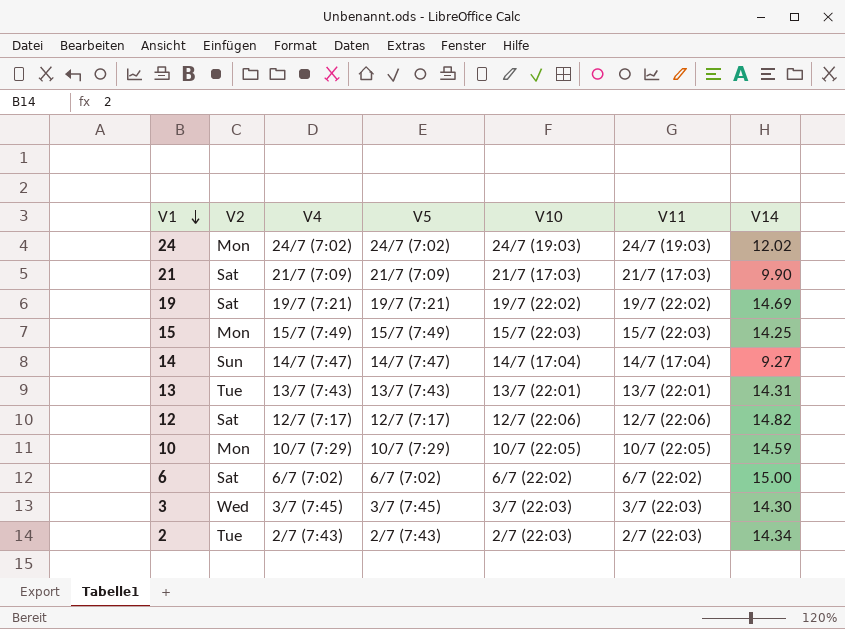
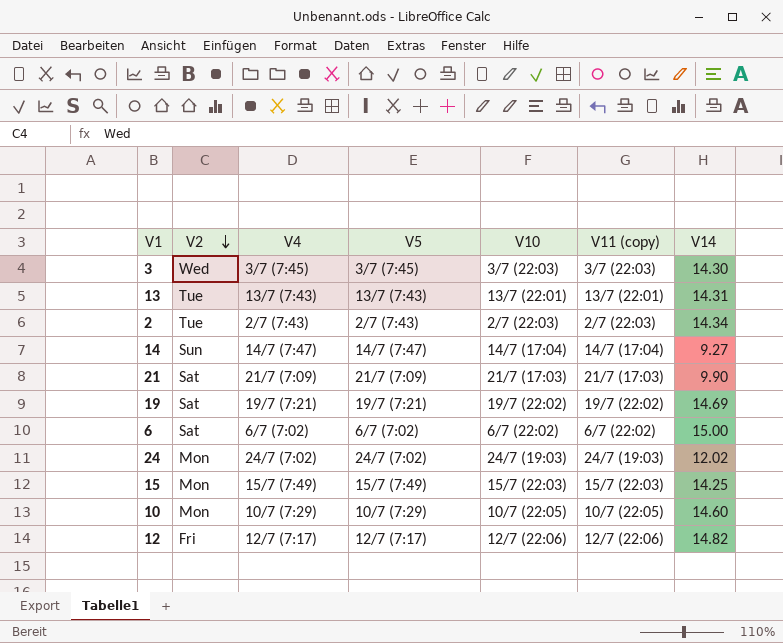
row order: V1 descending -> V2 descending
column name: V11 -> V11 (copy)
10 | V14: 14.59 -> 14.60
12 | V2: Sat -> Fri

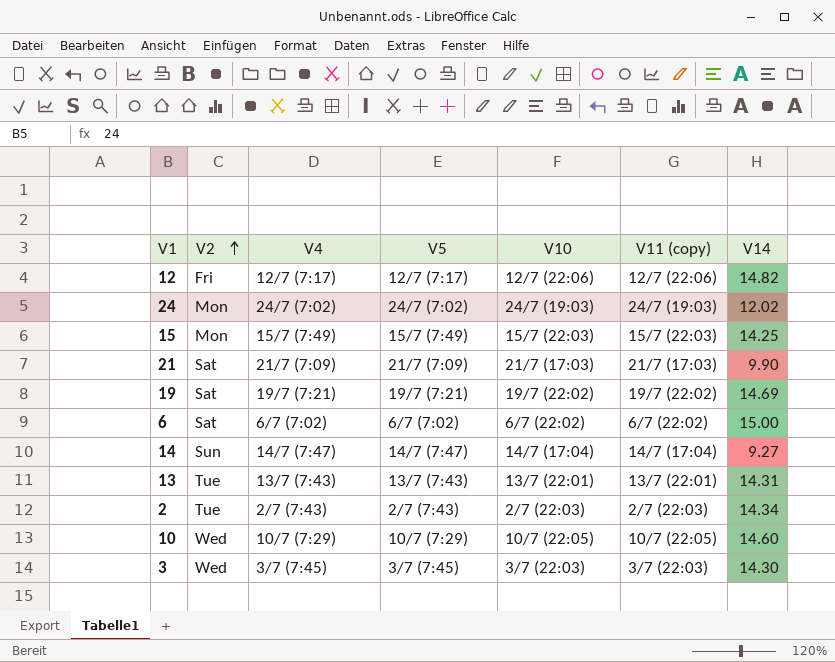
row order: V2 descending -> V2 ascending
10 | V2: Mon -> Wed

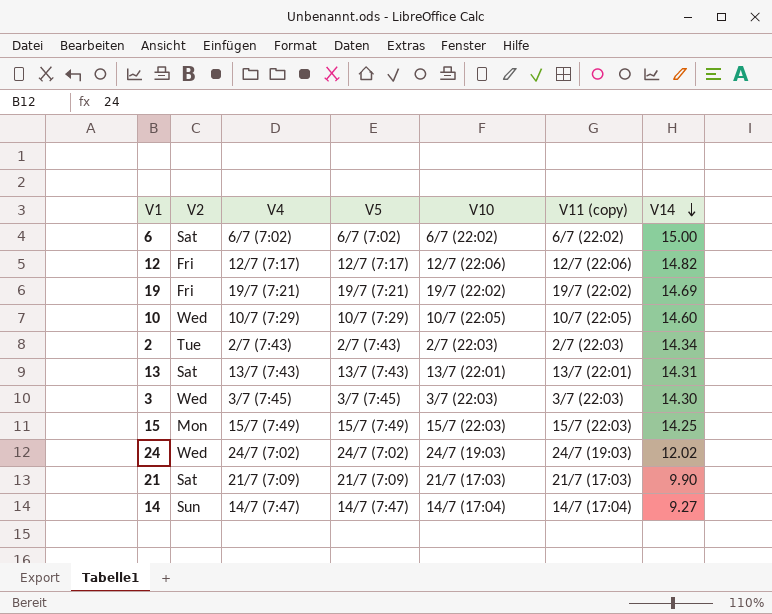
row order: V2 ascending -> V14 descending
19 | V2: Sat -> Fri
13 | V2: Tue -> Sat
24 | V2: Mon -> Wed

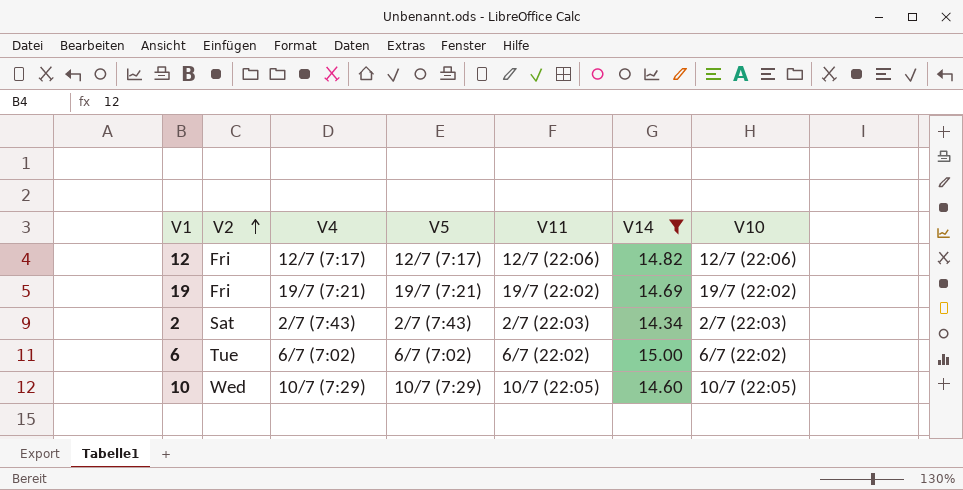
filter: none -> V14 >= 14.34
row order: V14 descending -> V2 ascending
column name: V11 (copy) -> V11
column V10 | position: 5 -> 7
2 | V2: Tue -> Sat
6 | V2: Sat -> Tue

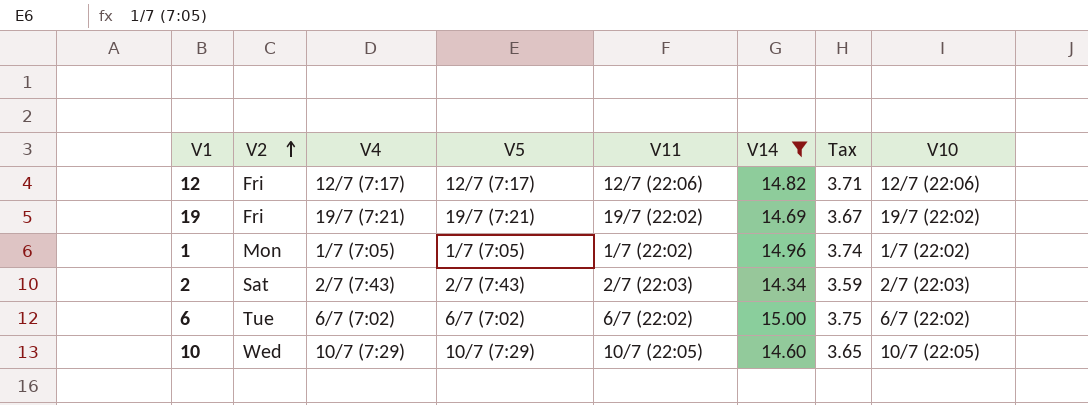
column Tax | formula: none -> [V14] * 0.25
row 1: none -> Mon | 1/7 (7:05) | 1/7 (7:05) | 1/7 (22:02) | 14.96 | 3.74 | 1/7 (22:02)

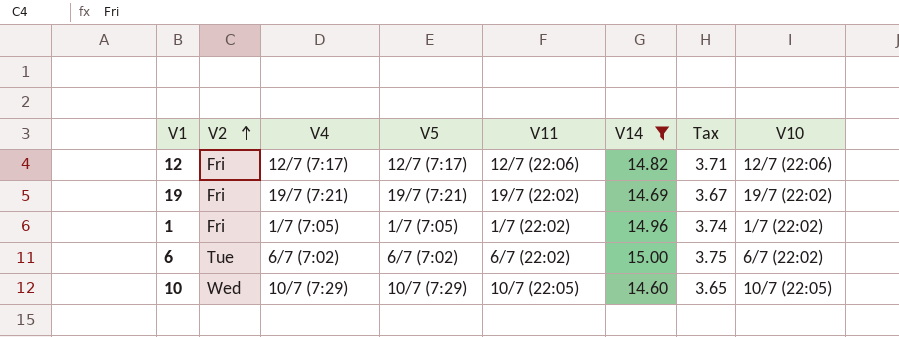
row 2: Sat | 2/7 (7:43) | 2/7 (7:43) | 2/7 (22:03) | 14.34 | 3.59 | 2/7 (22:03) -> none
1 | V2: Mon -> Fri

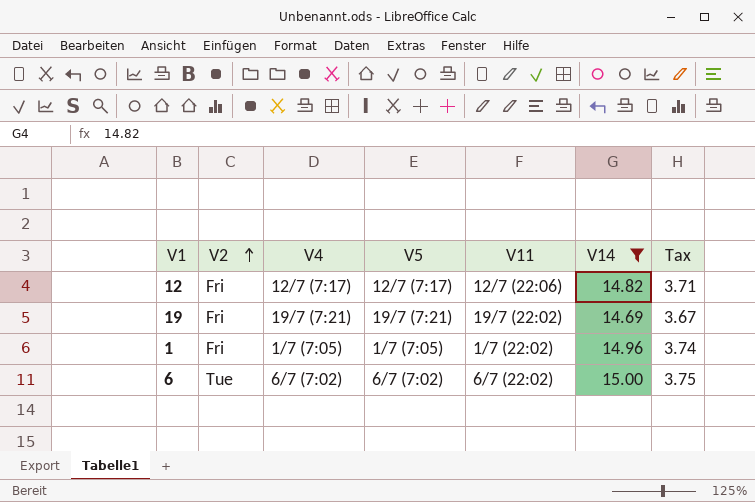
column V10 | position: 8 -> none
row 10: Wed | 10/7 (7:29) | 10/7 (7:29) | 10/7 (22:05) | 14.60 | 3.65 | 10/7 (22:05) -> none

